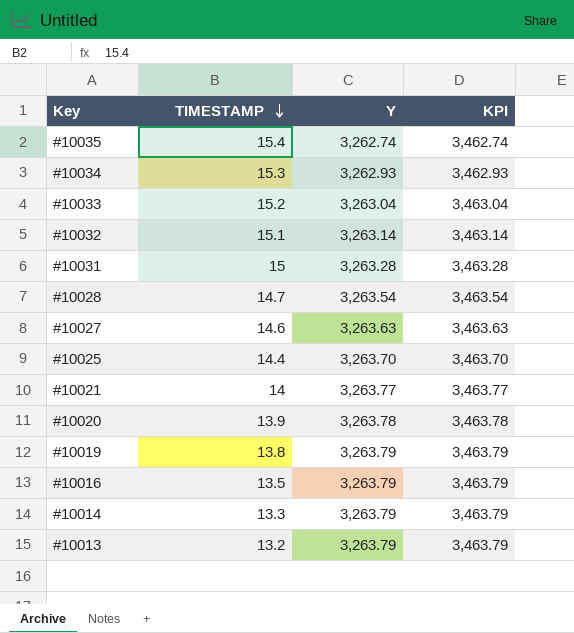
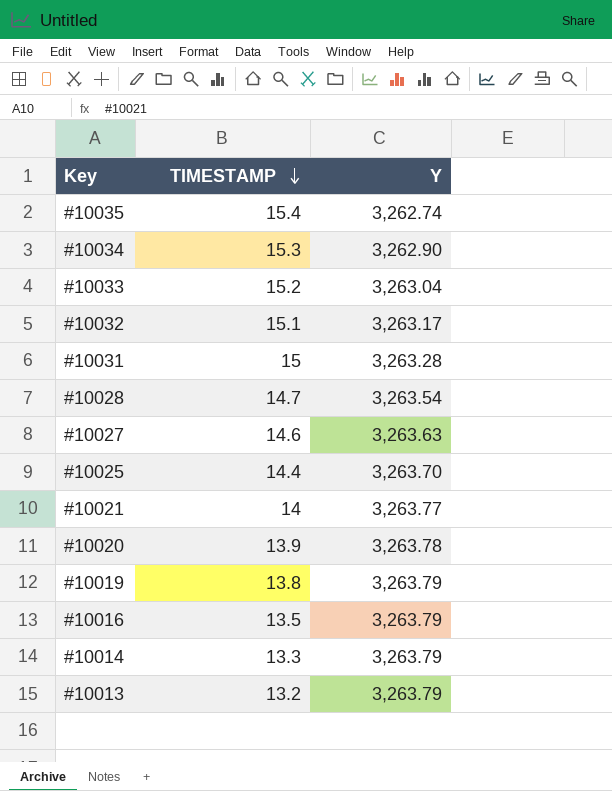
column KPI | formula: [Y] + 200 -> none
#10034 | Y: 3,262.93 -> 3,262.90
#10032 | Y: 3,263.14 -> 3,263.17

